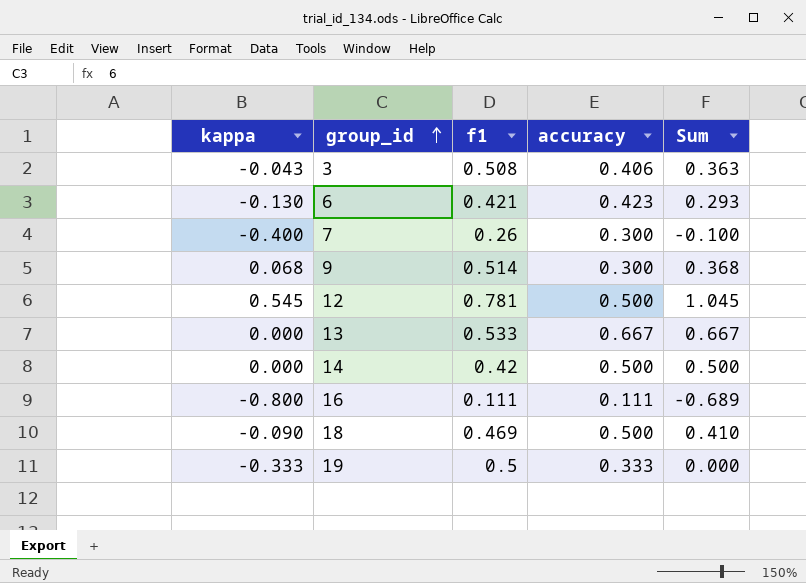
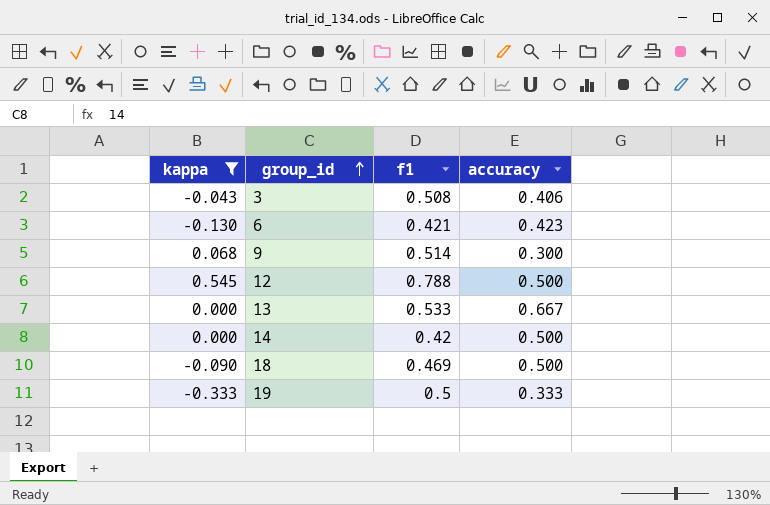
filter: none -> kappa >= -0.333
column Sum | formula: [kappa] + [accuracy] -> none
12 | f1: 0.781 -> 0.788

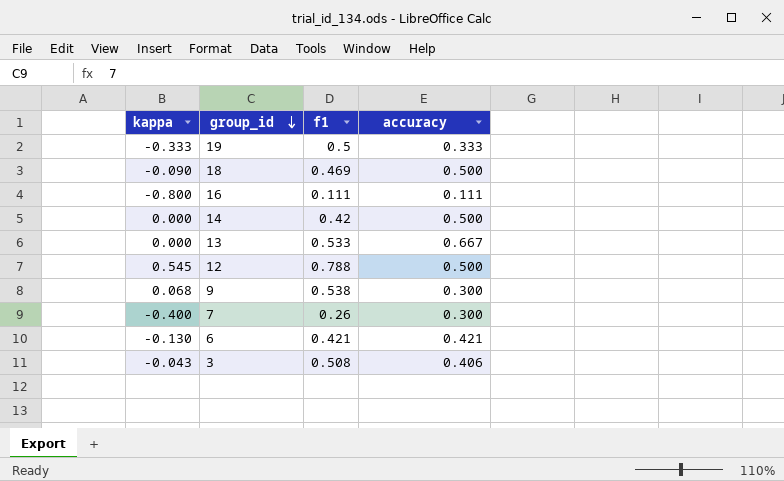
filter: kappa >= -0.333 -> none
row order: group_id ascending -> group_id descending
9 | f1: 0.514 -> 0.538
6 | accuracy: 0.423 -> 0.421

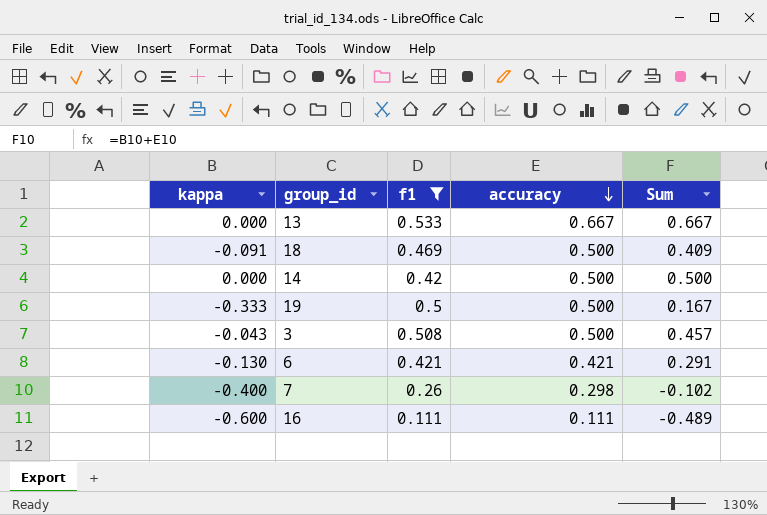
filter: none -> f1 <= 0.533
row order: group_id descending -> accuracy descending
column Sum | formula: none -> [kappa] + [accuracy]
18 | kappa: -0.090 -> -0.091
19 | accuracy: 0.333 -> 0.500
3 | accuracy: 0.406 -> 0.500
7 | accuracy: 0.300 -> 0.298
16 | kappa: -0.800 -> -0.600

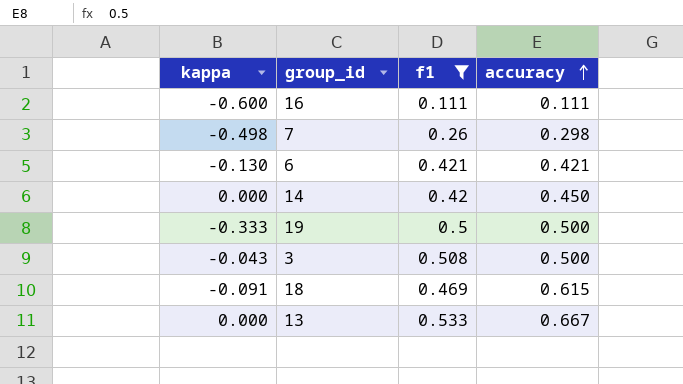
row order: accuracy descending -> accuracy ascending
column Sum | formula: [kappa] + [accuracy] -> none
7 | kappa: -0.400 -> -0.498
14 | accuracy: 0.500 -> 0.450
18 | accuracy: 0.500 -> 0.615

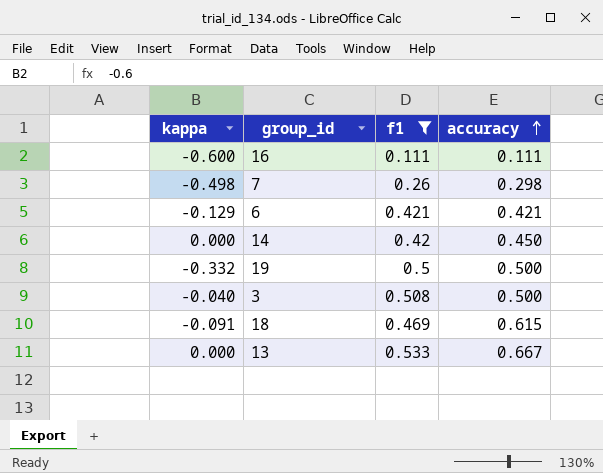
6 | kappa: -0.130 -> -0.129
19 | kappa: -0.333 -> -0.332
3 | kappa: -0.043 -> -0.040

